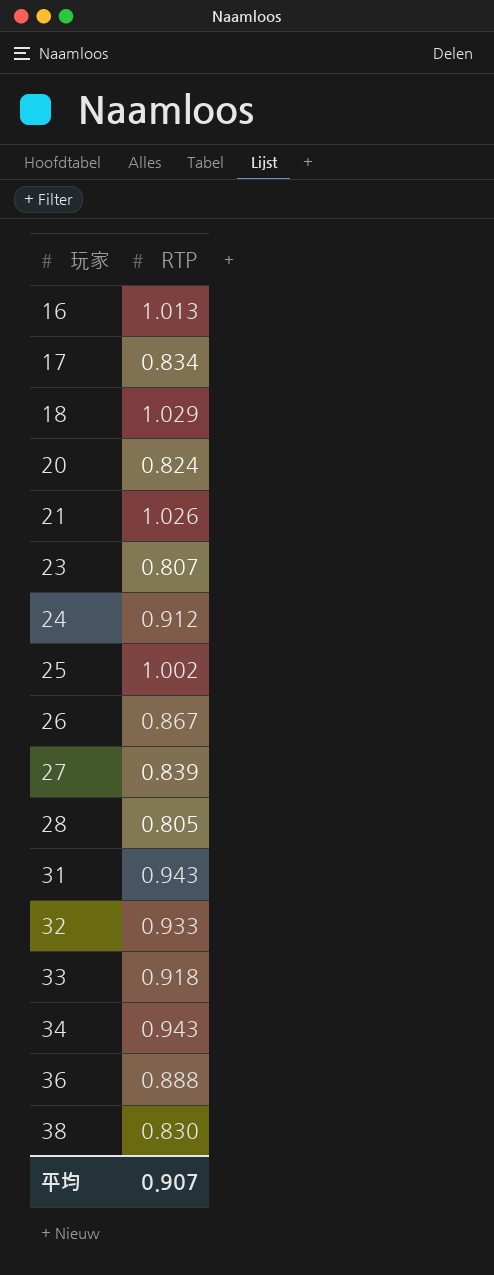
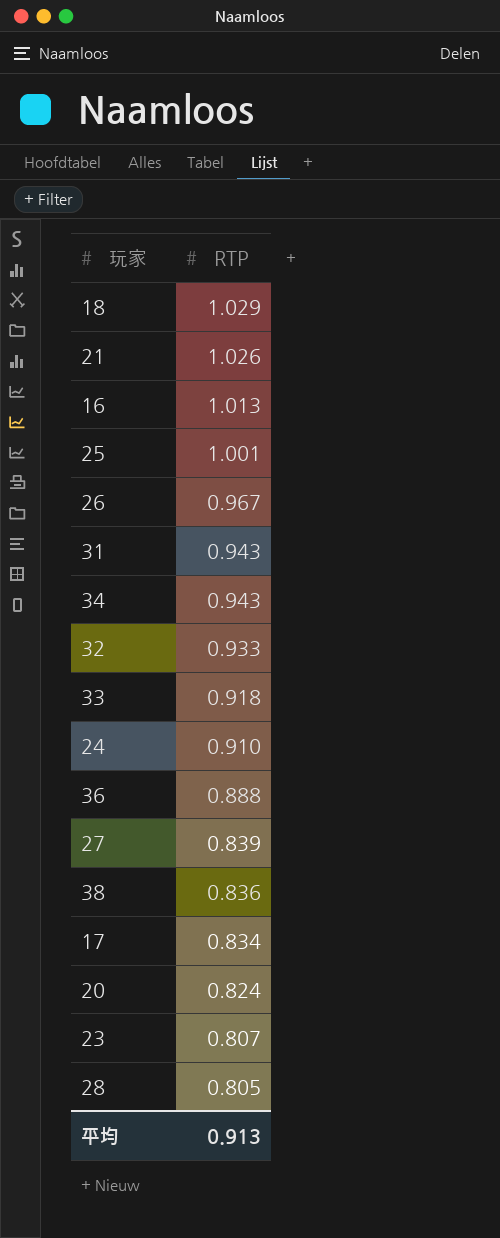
row order: 玩家 ascending -> RTP descending
25 | RTP: 1.002 -> 1.001
26 | RTP: 0.867 -> 0.967
24 | RTP: 0.912 -> 0.910
38 | RTP: 0.830 -> 0.836
平均 | RTP: 0.907 -> 0.913

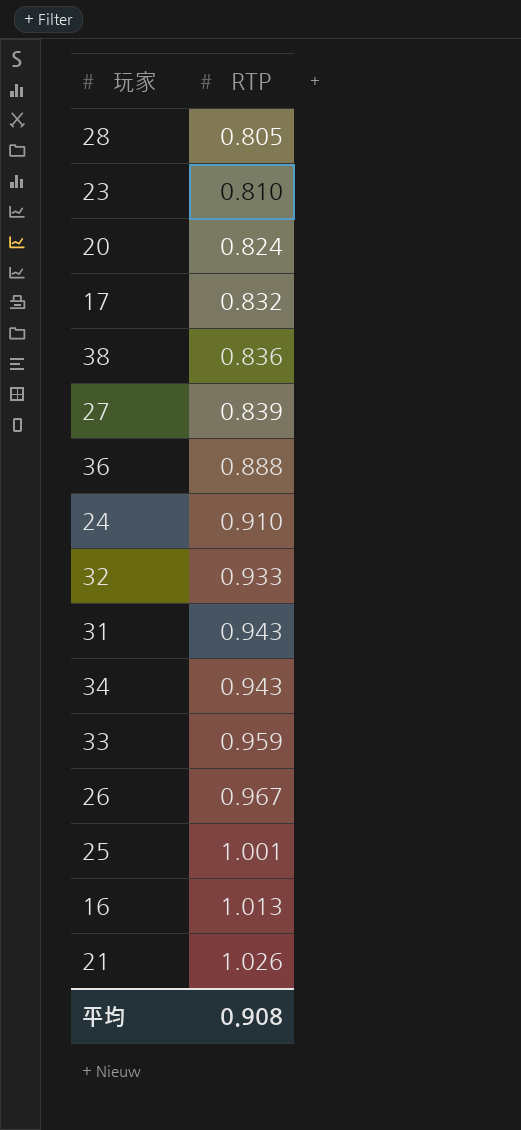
row order: RTP descending -> RTP ascending
row 18: 1.029 -> none
23 | RTP: 0.807 -> 0.810
17 | RTP: 0.834 -> 0.832
33 | RTP: 0.918 -> 0.959
平均 | RTP: 0.913 -> 0.908

